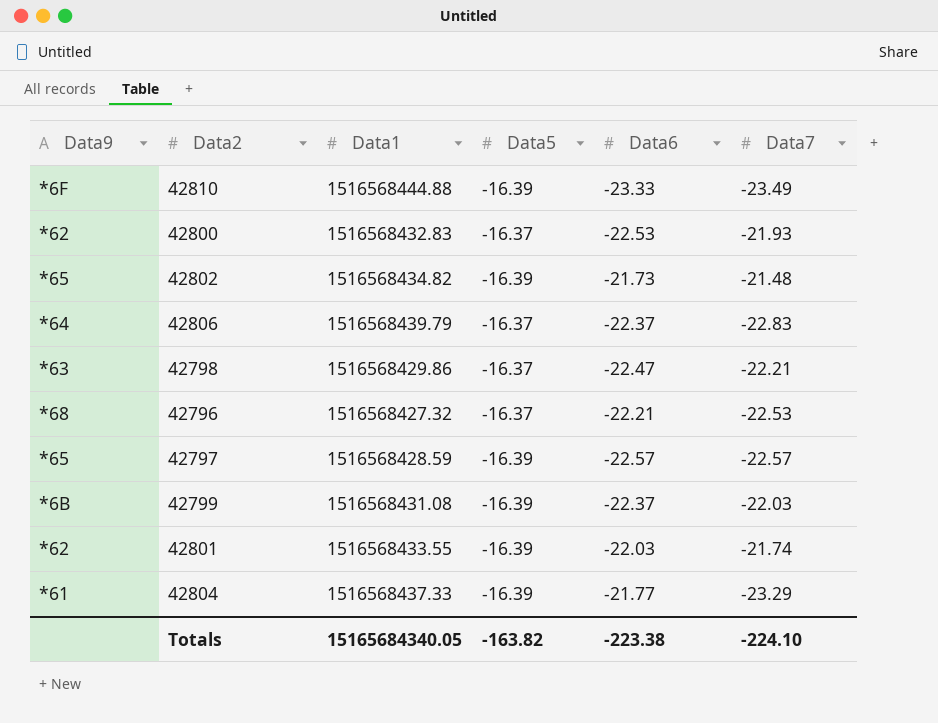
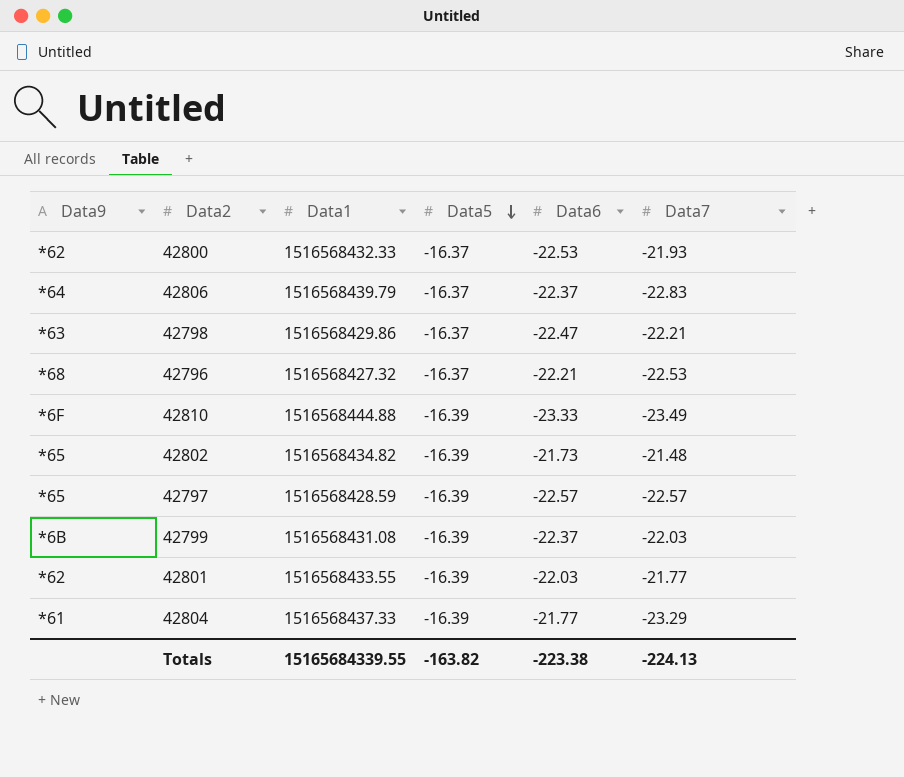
row order: none -> Data5 descending
42800 | Data1: 1516568432.83 -> 1516568432.33
42801 | Data7: -21.74 -> -21.77
Totals | Data1: 15165684340.05 -> 15165684339.55
Totals | Data7: -224.10 -> -224.13

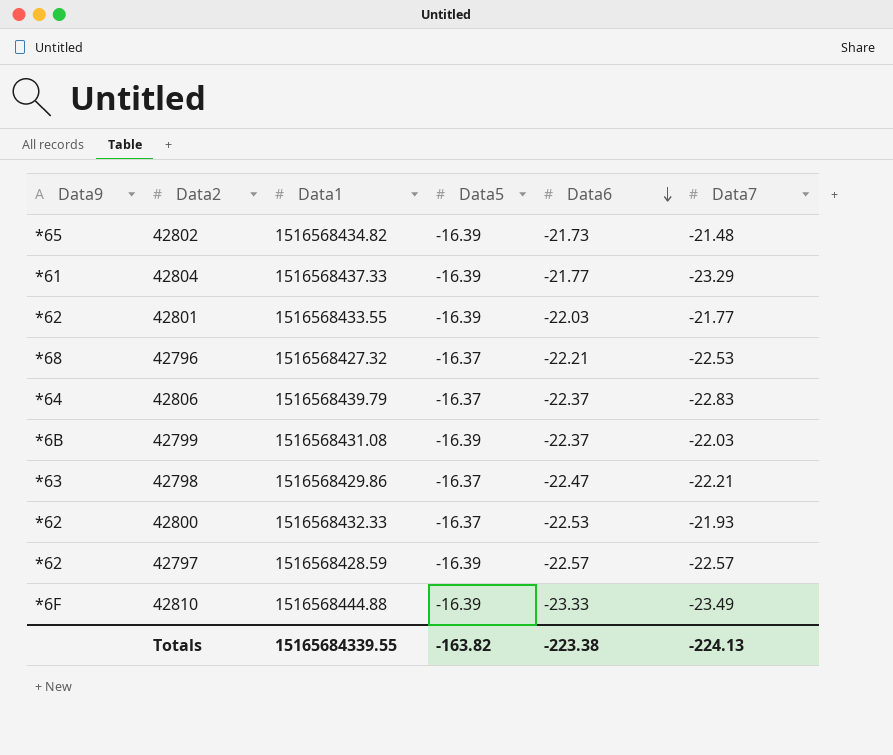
row order: Data5 descending -> Data6 descending
42797 | Data9: *65 -> *62

